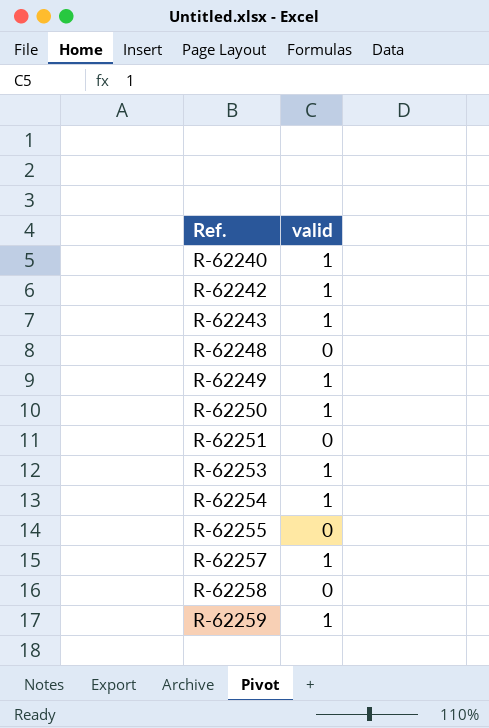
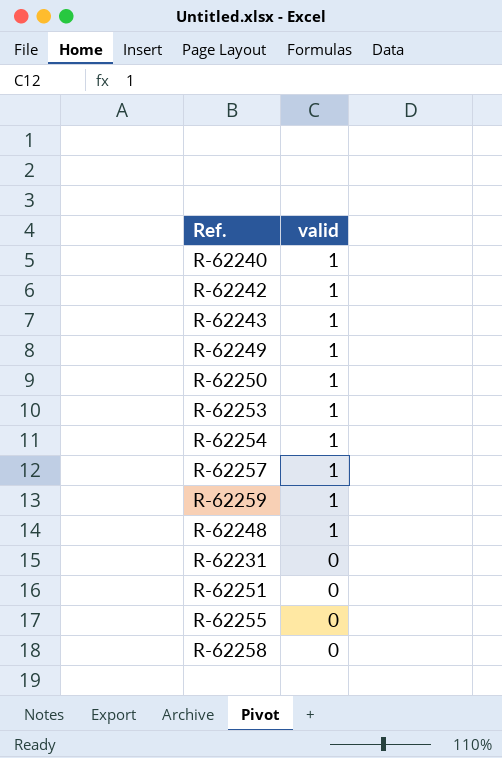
row order: Ref. ascending -> valid descending
R-62248 | valid: 0 -> 1
row R-62231: none -> 0

